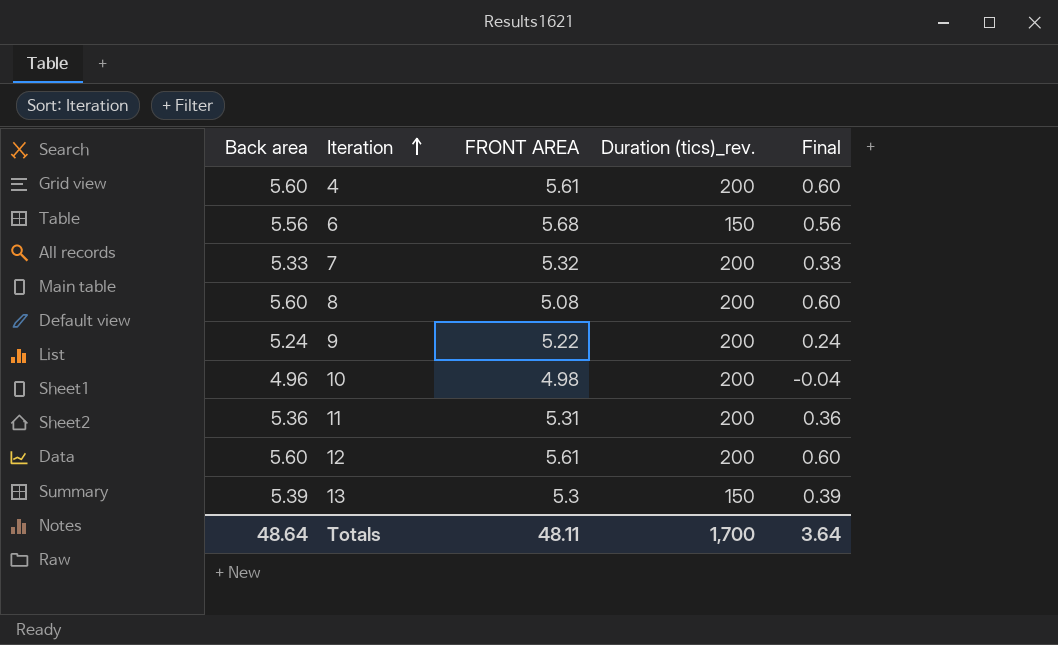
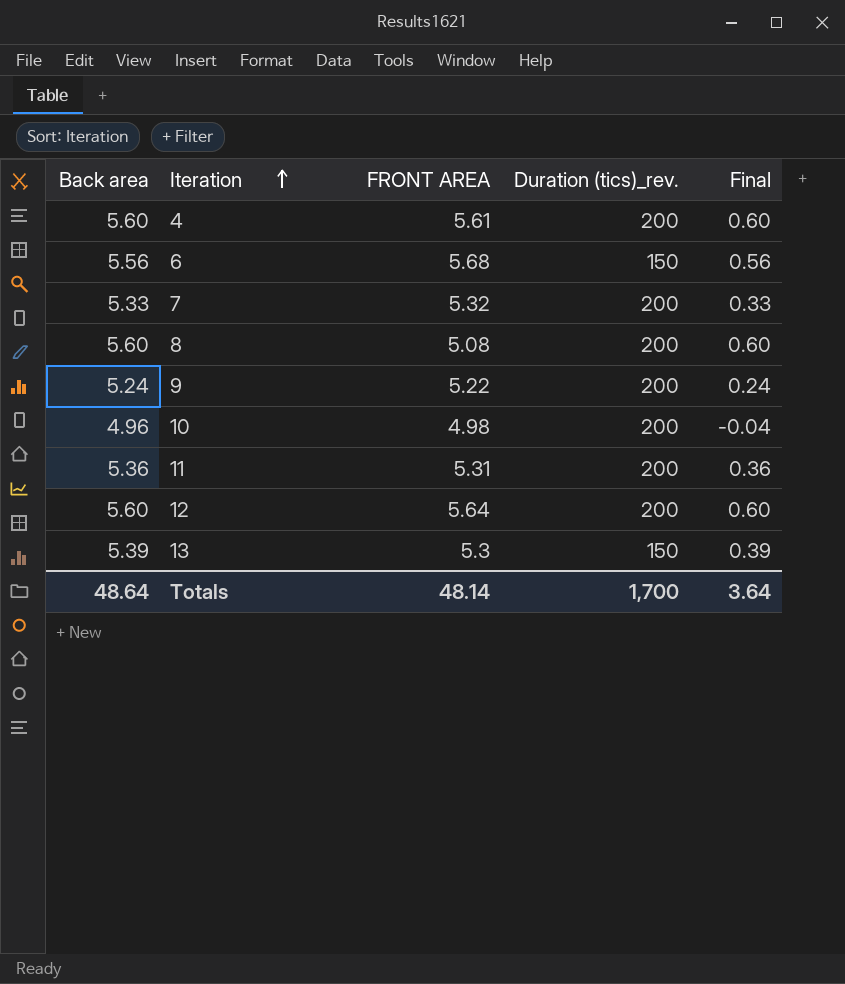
12 | FRONT AREA: 5.61 -> 5.64
Totals | FRONT AREA: 48.11 -> 48.14

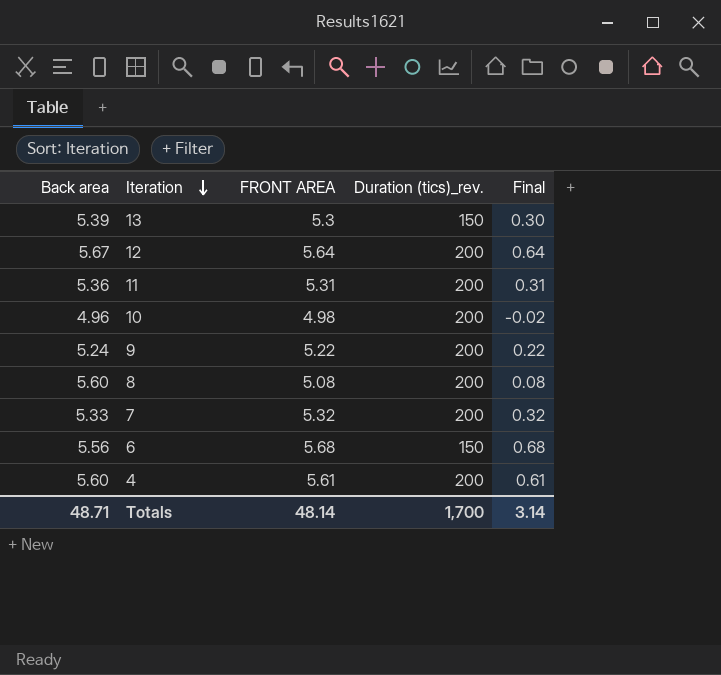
row order: Iteration ascending -> Iteration descending
column Final | formula: [Back area] - 5 -> [FRONT AREA] - 5
12 | Back area: 5.60 -> 5.67
Totals | Back area: 48.64 -> 48.71
Totals | Final: 3.64 -> 3.14

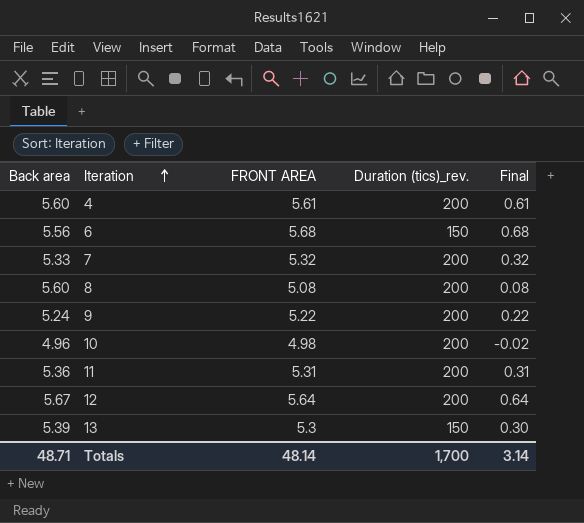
row order: Iteration descending -> Iteration ascending

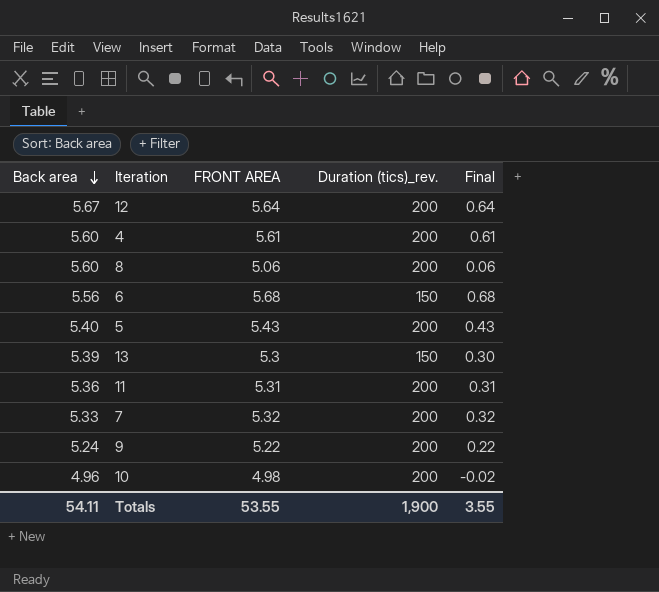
row order: Iteration ascending -> Back area descending
8 | FRONT AREA: 5.08 -> 5.06
8 | Final: 0.08 -> 0.06
row 5: none -> 5.40 | 5.43 | 200 | 0.43
Totals | Back area: 48.71 -> 54.11
Totals | FRONT AREA: 48.14 -> 53.55
Totals | Duration (tics)_rev.: 1,700 -> 1,900
Totals | Final: 3.14 -> 3.55

